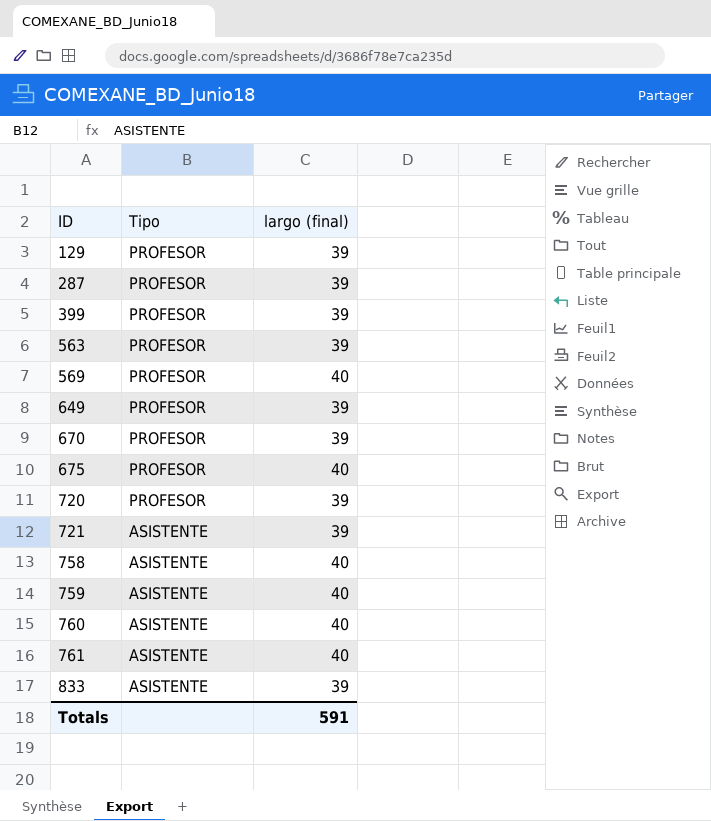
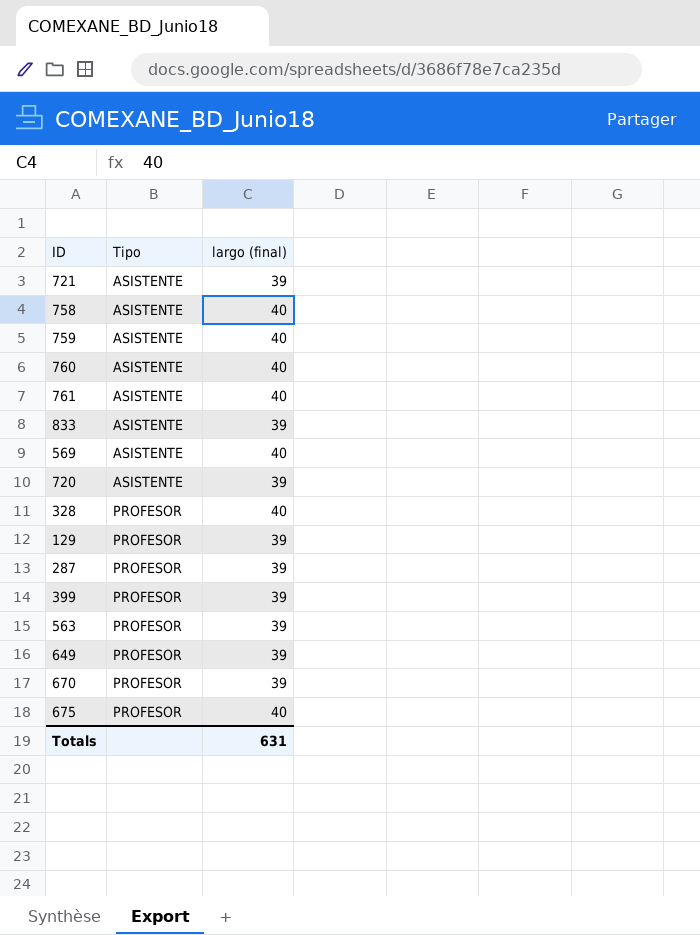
row order: ID ascending -> Tipo ascending
569 | Tipo: PROFESOR -> ASISTENTE
720 | Tipo: PROFESOR -> ASISTENTE
row 328: none -> PROFESOR | 40
Totals | largo (final): 591 -> 631

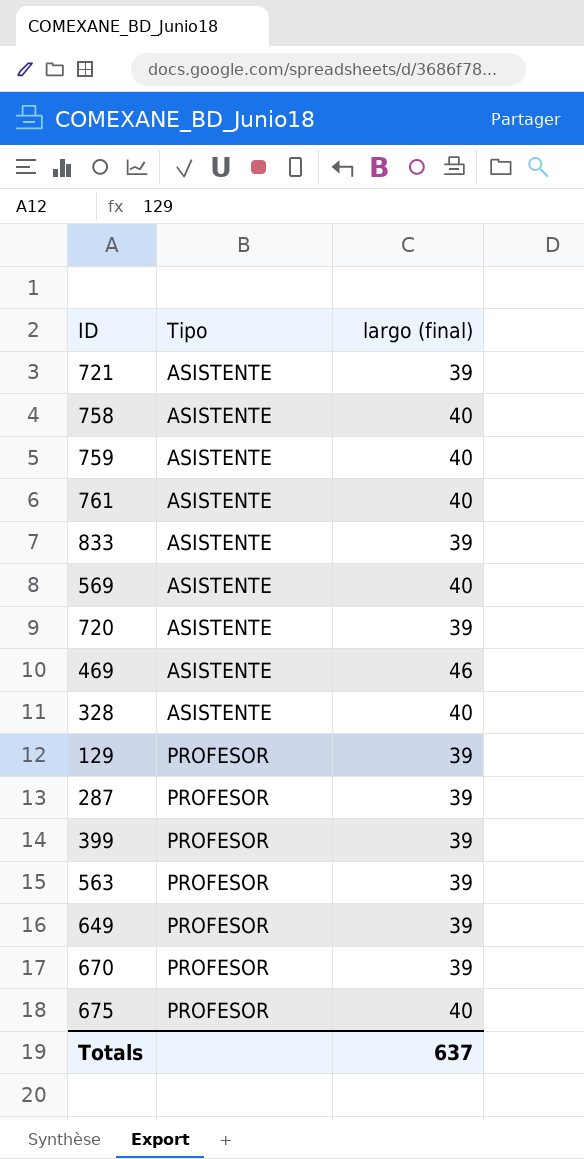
row 760: ASISTENTE | 40 -> none
row 469: none -> ASISTENTE | 46
328 | Tipo: PROFESOR -> ASISTENTE
Totals | largo (final): 631 -> 637

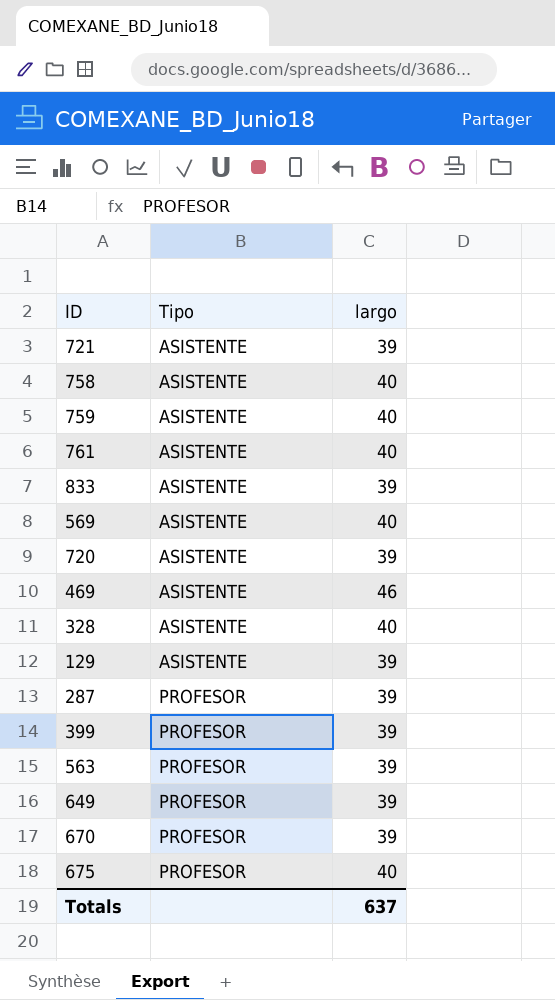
column name: largo (final) -> largo
129 | Tipo: PROFESOR -> ASISTENTE

